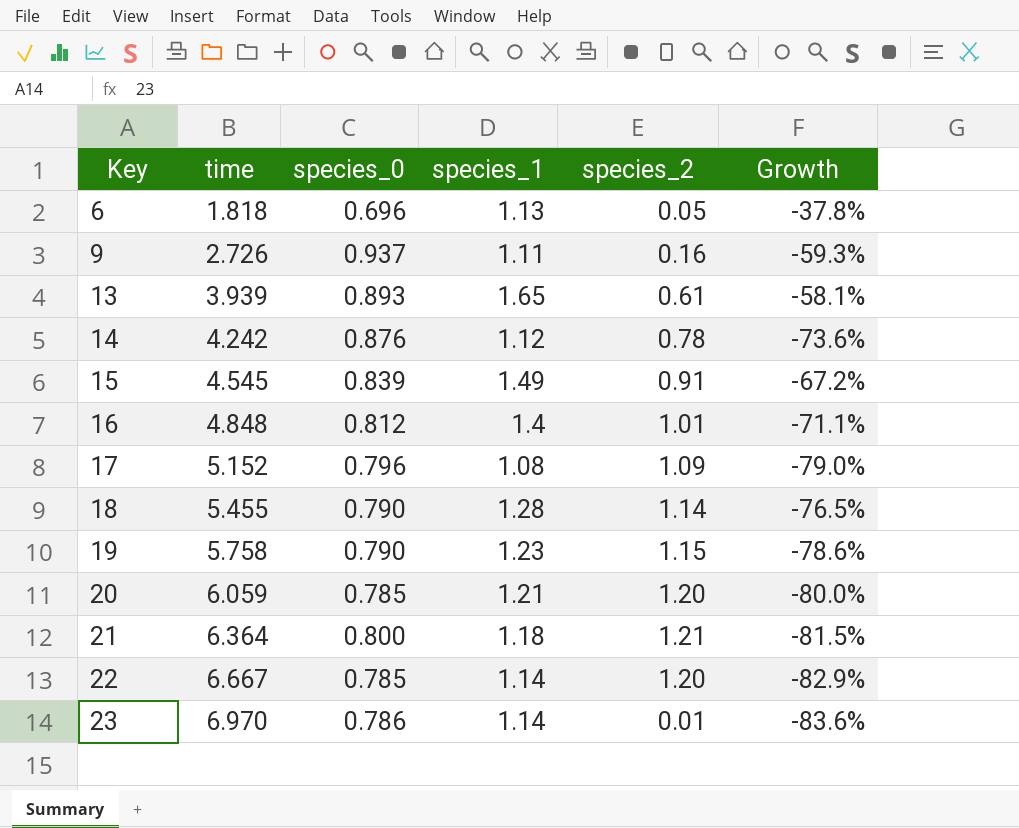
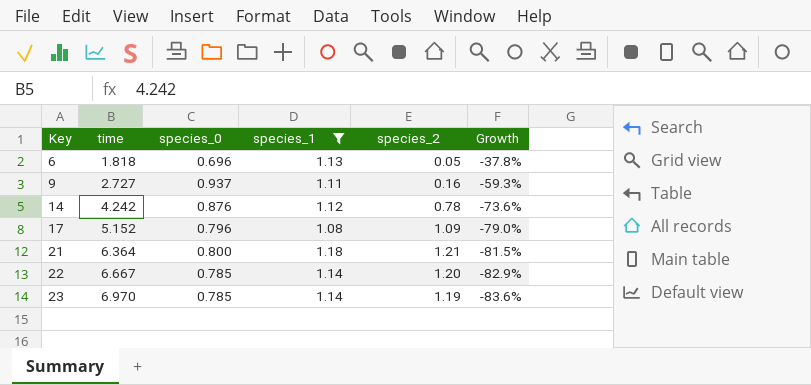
filter: none -> species_1 <= 1.18
9 | time: 2.726 -> 2.727
23 | species_0: 0.786 -> 0.785
23 | species_2: 0.01 -> 1.19

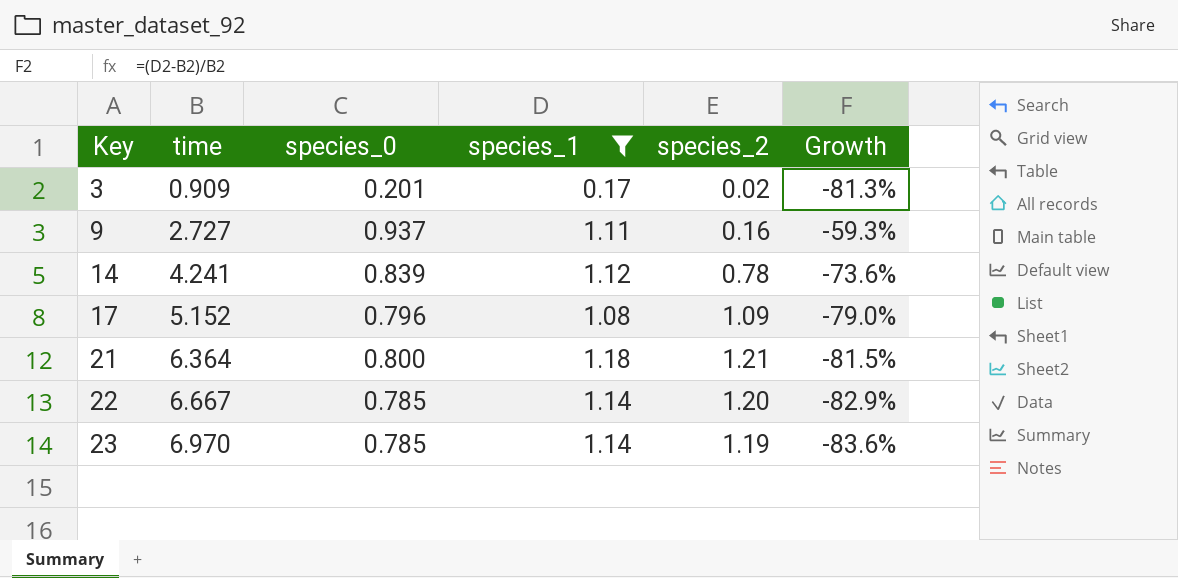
row 6: 1.818 | 0.696 | 1.13 | 0.05 | -37.8% -> none
row 3: none -> 0.909 | 0.201 | 0.17 | 0.02 | -81.3%
14 | time: 4.242 -> 4.241
14 | species_0: 0.876 -> 0.839

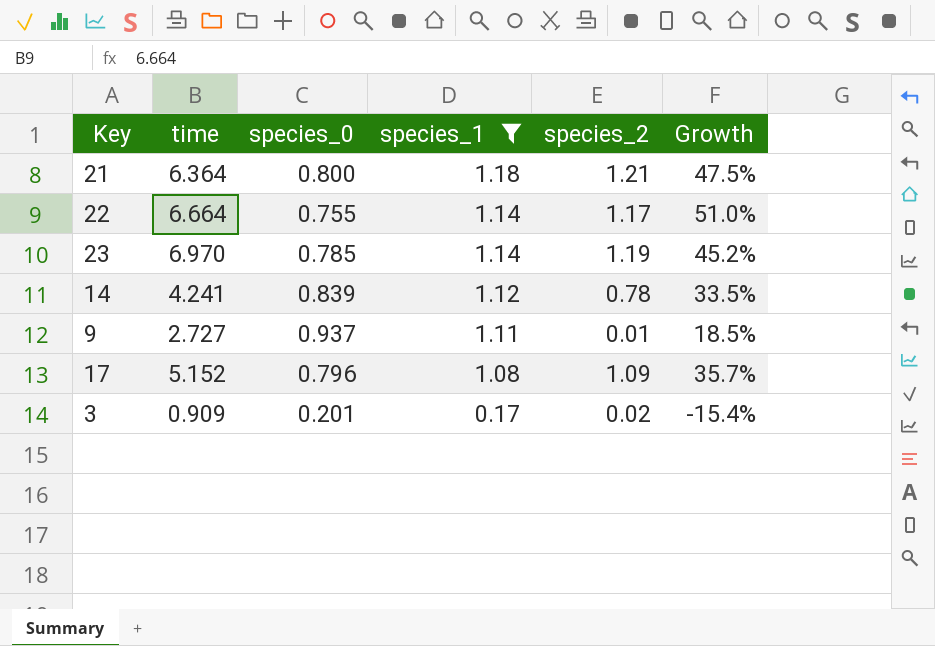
row order: Key ascending -> species_1 descending
column Growth | formula: ([species_1] - [time]) / [time] -> ([species_1] - [species_0]) / [species_0]
22 | time: 6.667 -> 6.664
22 | species_0: 0.785 -> 0.755
22 | species_2: 1.20 -> 1.17
9 | species_2: 0.16 -> 0.01

